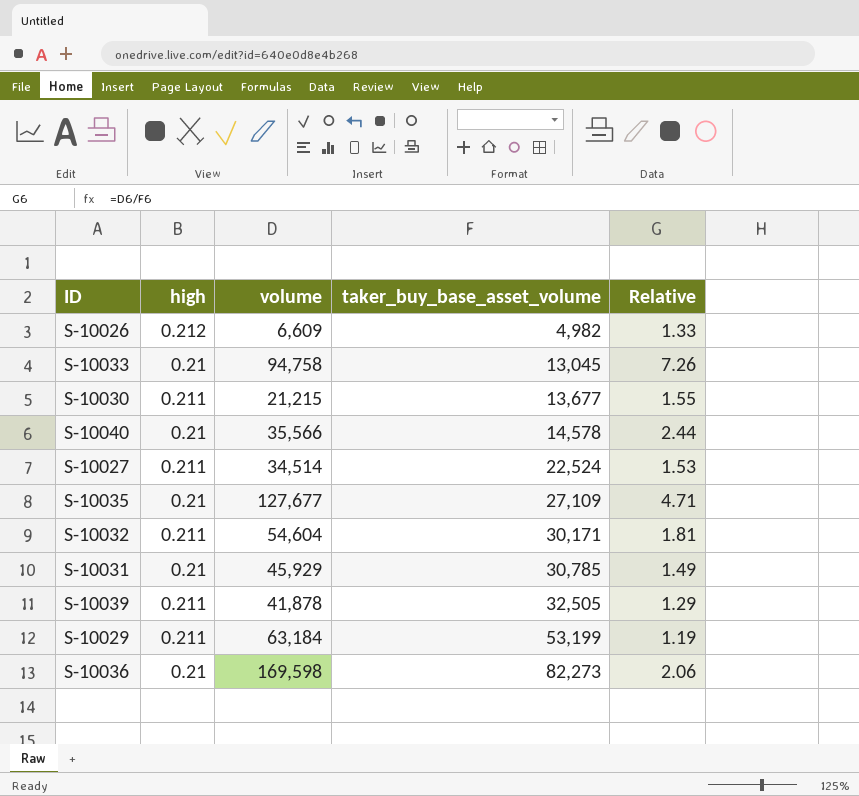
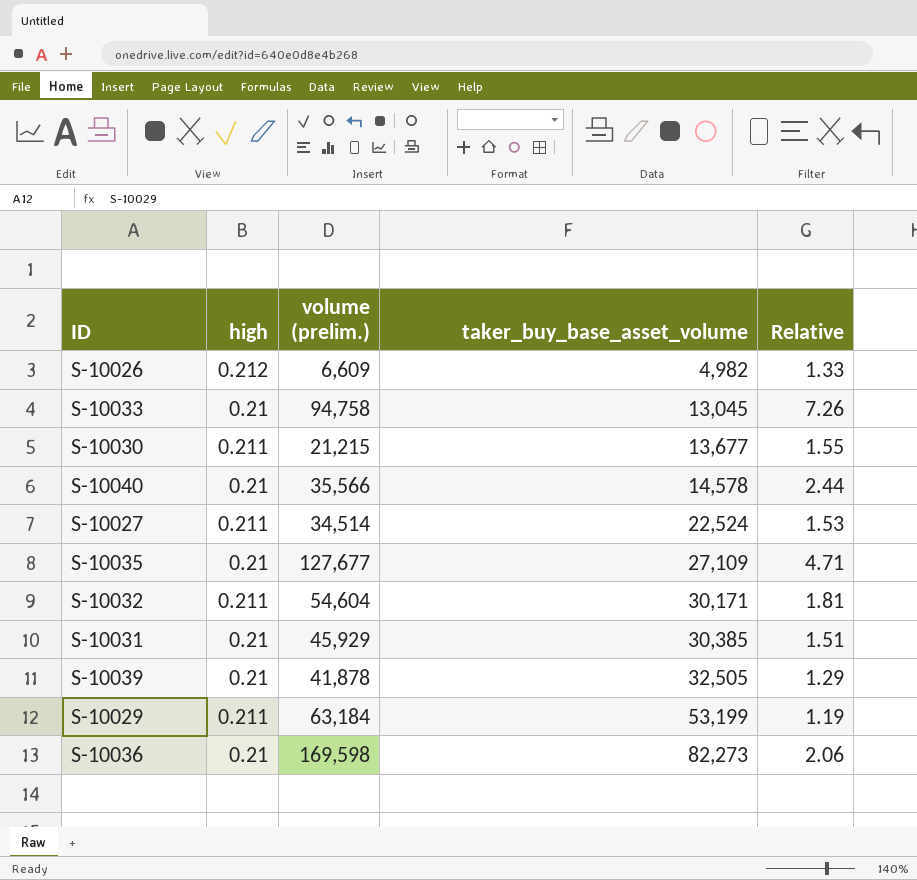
column name: volume -> volume (prelim.)
S-10031 | taker_buy_base_asset_volume: 30,785 -> 30,385
S-10031 | Relative: 1.49 -> 1.51
S-10039 | high: 0.211 -> 0.21

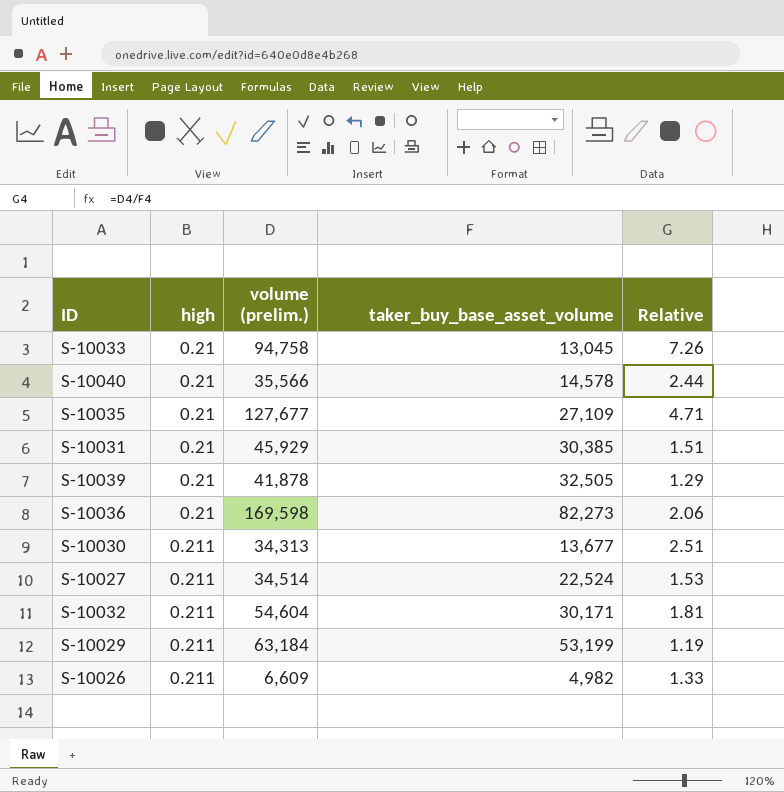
row order: taker_buy_base_asset_volume ascending -> high ascending
S-10030 | volume (prelim.): 21,215 -> 34,313
S-10030 | Relative: 1.55 -> 2.51
S-10026 | high: 0.212 -> 0.211

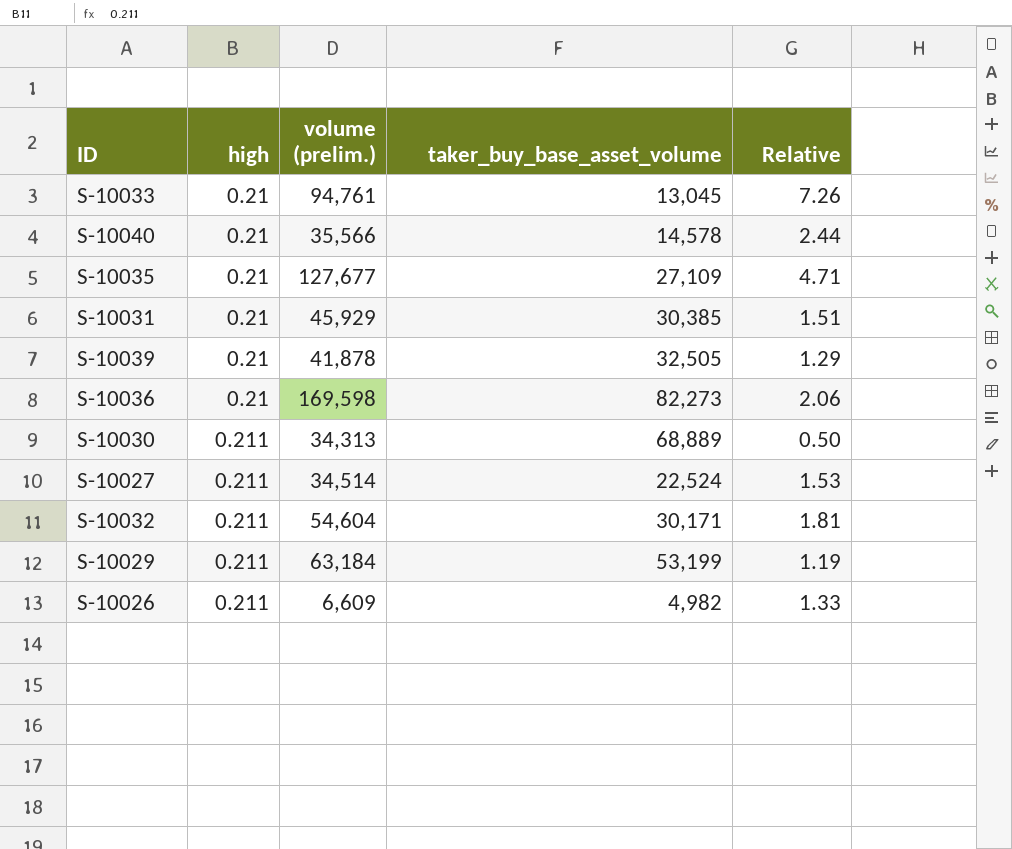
S-10033 | volume (prelim.): 94,758 -> 94,761
S-10030 | taker_buy_base_asset_volume: 13,677 -> 68,889
S-10030 | Relative: 2.51 -> 0.50

